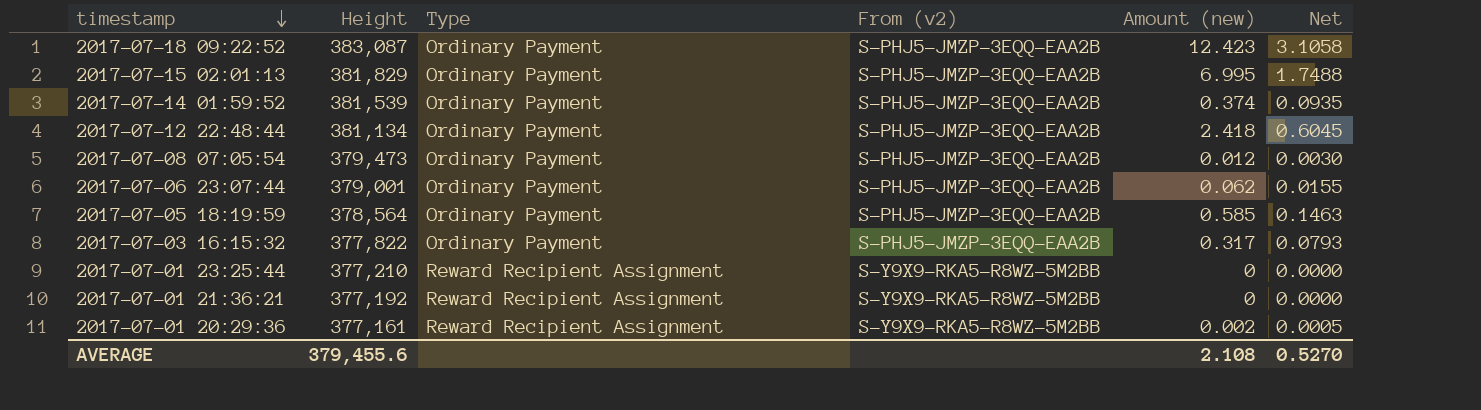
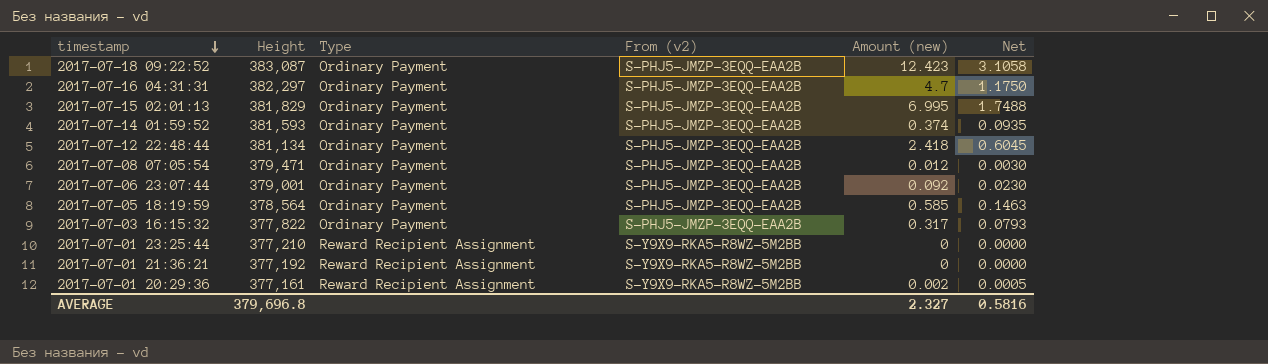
row 2017-07-16 04:31:31: none -> 382,297 | Ordinary Payment | S-PHJ5-JMZP-3EQQ-EAA2B | 4.7 | 1.1750
2017-07-14 01:59:52 | Height: 381,539 -> 381,593
2017-07-08 07:05:54 | Height: 379,473 -> 379,471
2017-07-06 23:07:44 | Amount (new): 0.062 -> 0.092
2017-07-06 23:07:44 | Net: 0.0155 -> 0.0230
AVERAGE | Height: 379,455.6 -> 379,696.8
AVERAGE | Amount (new): 2.108 -> 2.327
AVERAGE | Net: 0.5270 -> 0.5816

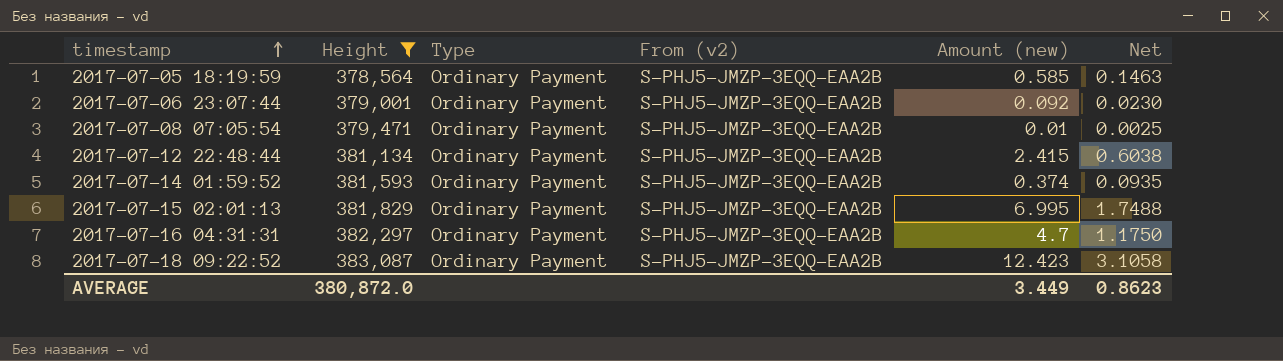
filter: none -> Height >= 378,564
row order: timestamp descending -> timestamp ascending
2017-07-08 07:05:54 | Amount (new): 0.012 -> 0.01
2017-07-08 07:05:54 | Net: 0.0030 -> 0.0025
2017-07-12 22:48:44 | Amount (new): 2.418 -> 2.415
2017-07-12 22:48:44 | Net: 0.6045 -> 0.6038
AVERAGE | Height: 379,696.8 -> 380,872.0
AVERAGE | Amount (new): 2.327 -> 3.449
AVERAGE | Net: 0.5816 -> 0.8623

